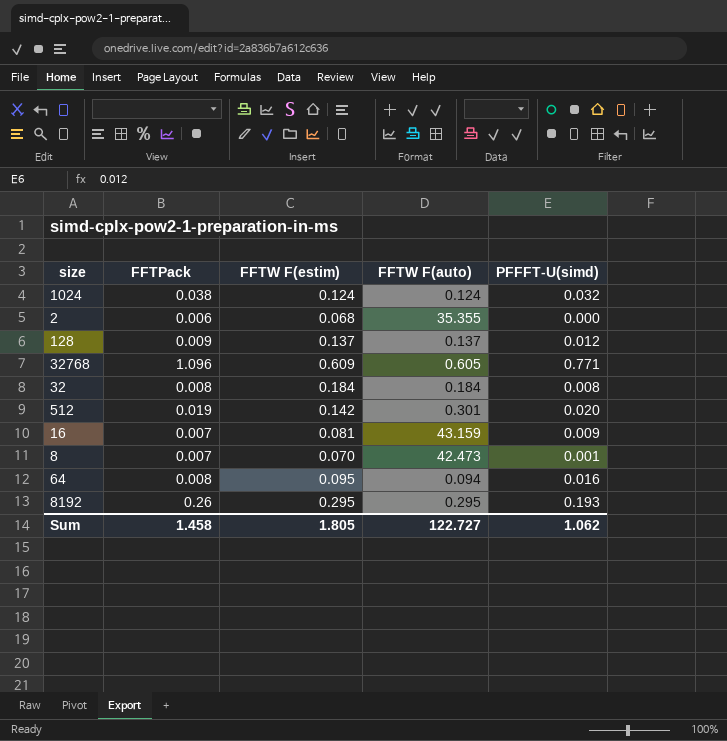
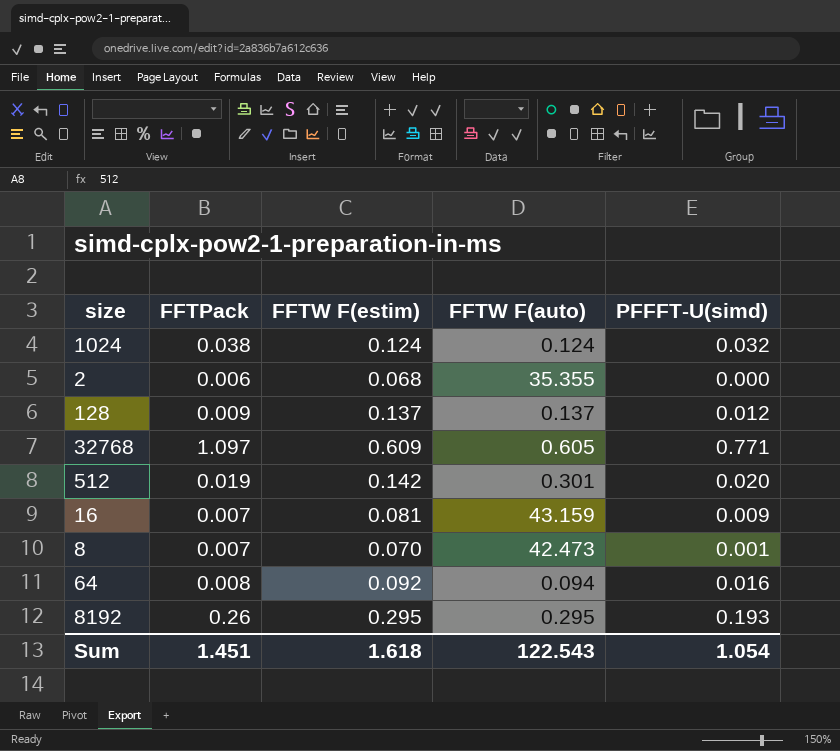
row 32: 0.008 | 0.184 | 0.184 | 0.008 -> none
32768 | FFTPack: 1.096 -> 1.097
64 | FFTW F(estim): 0.095 -> 0.092
Sum | FFTPack: 1.458 -> 1.451
Sum | FFTW F(estim): 1.805 -> 1.618
Sum | FFTW F(auto): 122.727 -> 122.543
Sum | PFFFT-U(simd): 1.062 -> 1.054

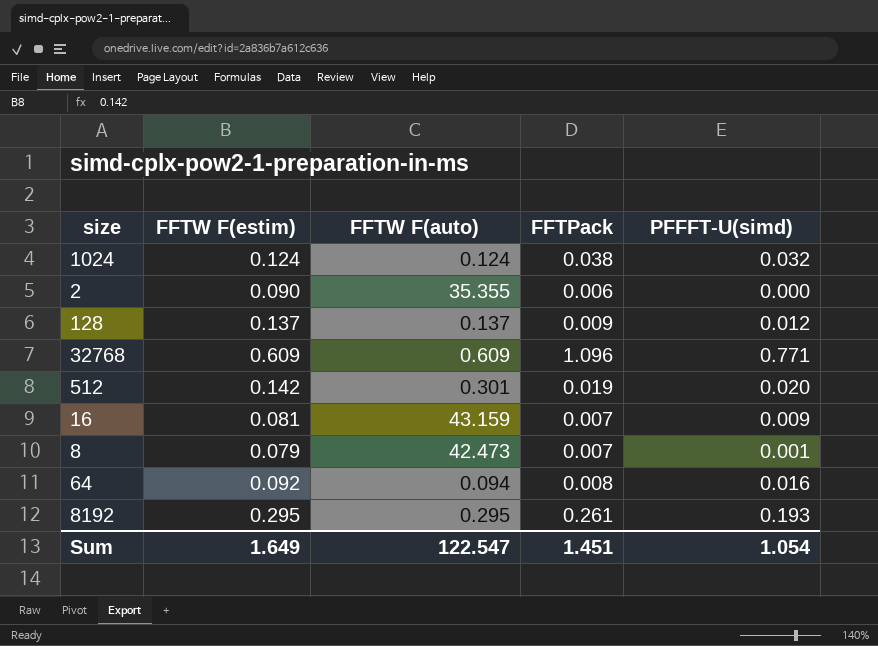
column FFTPack | position: 2 -> 4
2 | FFTW F(estim): 0.068 -> 0.090
32768 | FFTW F(auto): 0.605 -> 0.609
32768 | FFTPack: 1.097 -> 1.096
8 | FFTW F(estim): 0.070 -> 0.079
8192 | FFTPack: 0.26 -> 0.261
Sum | FFTW F(estim): 1.618 -> 1.649
Sum | FFTW F(auto): 122.543 -> 122.547

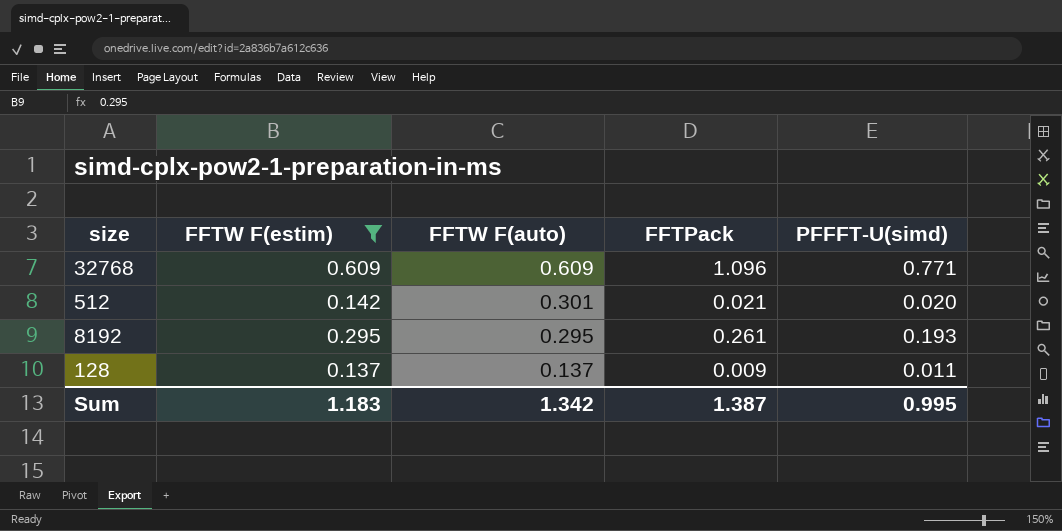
filter: none -> FFTW F(estim) >= 0.137
row order: none -> FFTW F(auto) descending
512 | FFTPack: 0.019 -> 0.021
128 | PFFFT-U(simd): 0.012 -> 0.011
Sum | FFTW F(estim): 1.649 -> 1.183
Sum | FFTW F(auto): 122.547 -> 1.342
Sum | FFTPack: 1.451 -> 1.387
Sum | PFFFT-U(simd): 1.054 -> 0.995

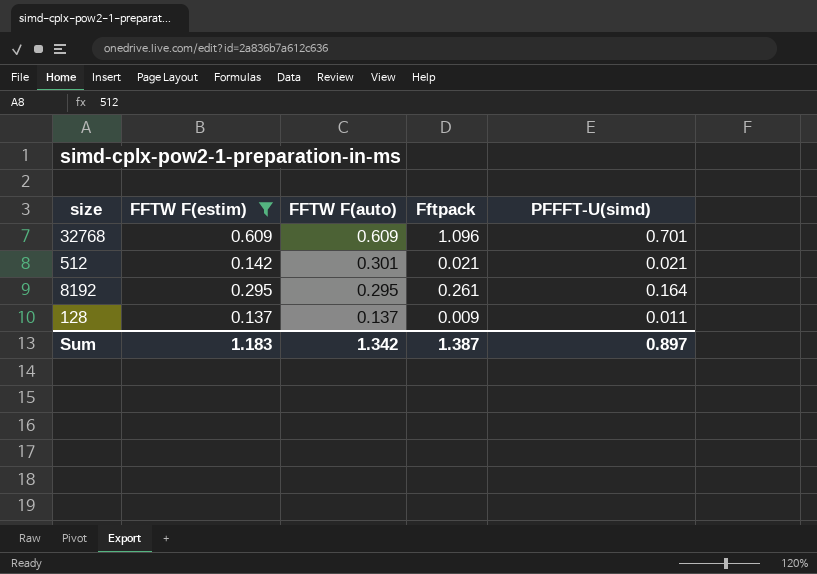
column name: FFTPack -> Fftpack
32768 | PFFFT-U(simd): 0.771 -> 0.701
512 | PFFFT-U(simd): 0.020 -> 0.021
8192 | PFFFT-U(simd): 0.193 -> 0.164
Sum | PFFFT-U(simd): 0.995 -> 0.897

